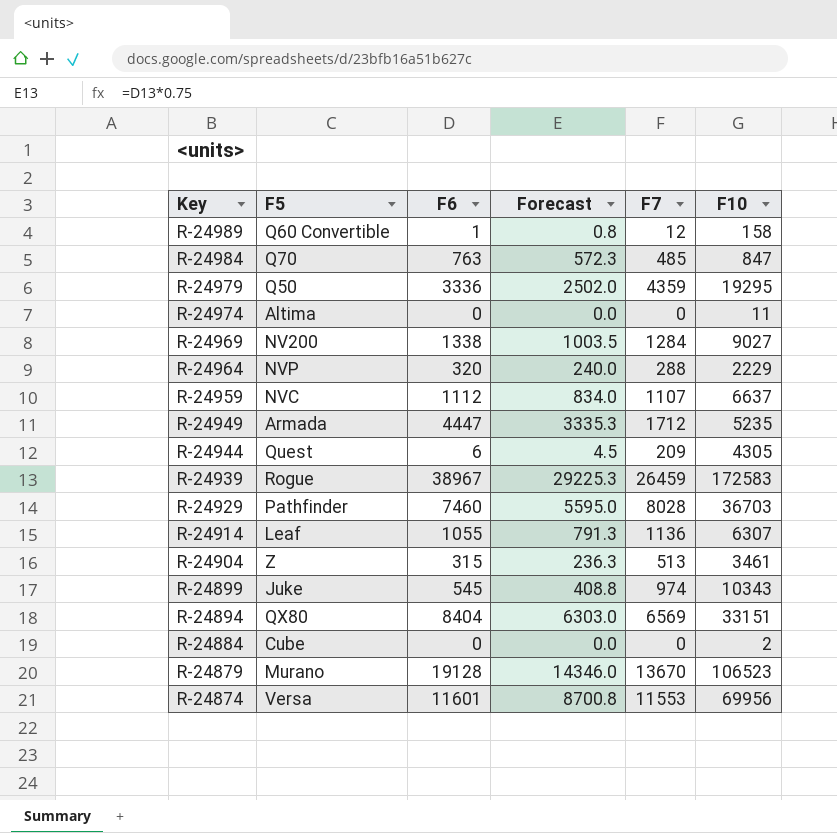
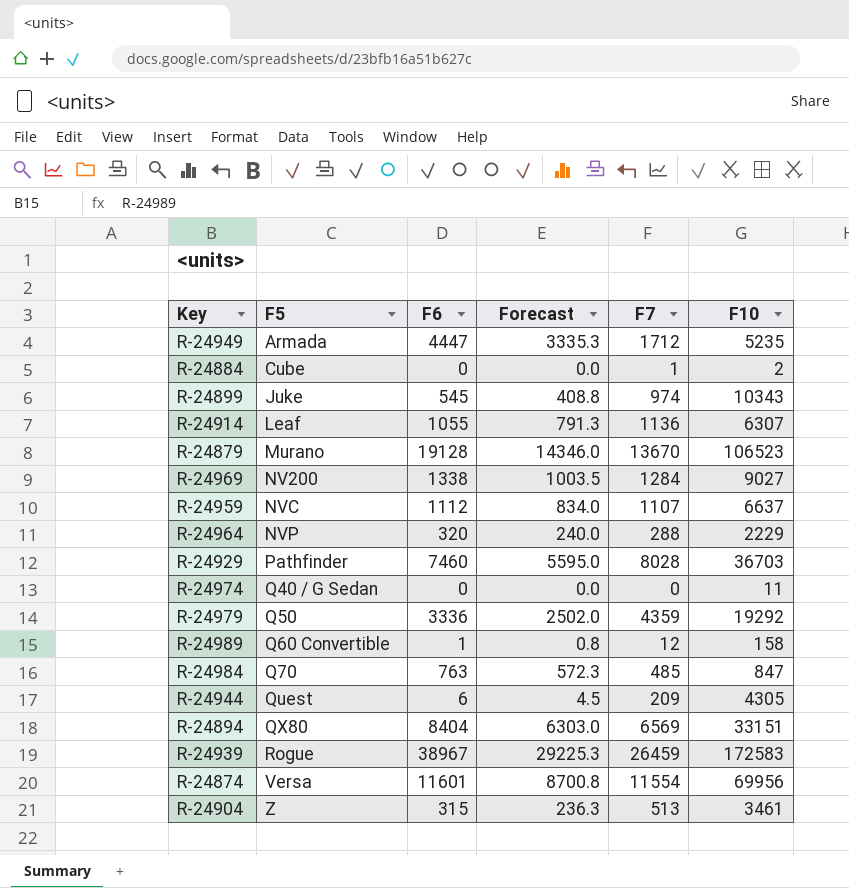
row order: Key descending -> F5 ascending
R-24884 | F7: 0 -> 1
R-24974 | F5: Altima -> Q40 / G Sedan
R-24979 | F10: 19295 -> 19292
R-24874 | F7: 11553 -> 11554

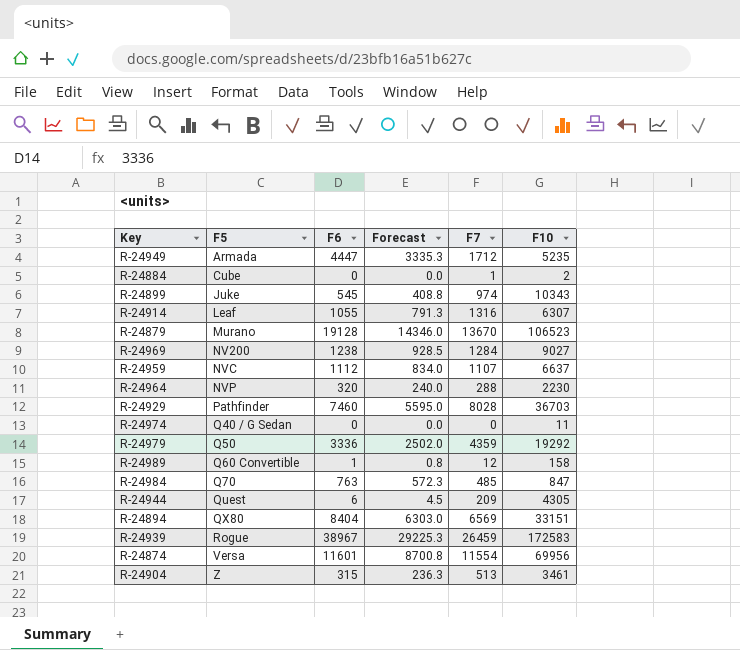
R-24914 | F7: 1136 -> 1316
R-24969 | F6: 1338 -> 1238
R-24969 | Forecast: 1003.5 -> 928.5
R-24964 | F10: 2229 -> 2230

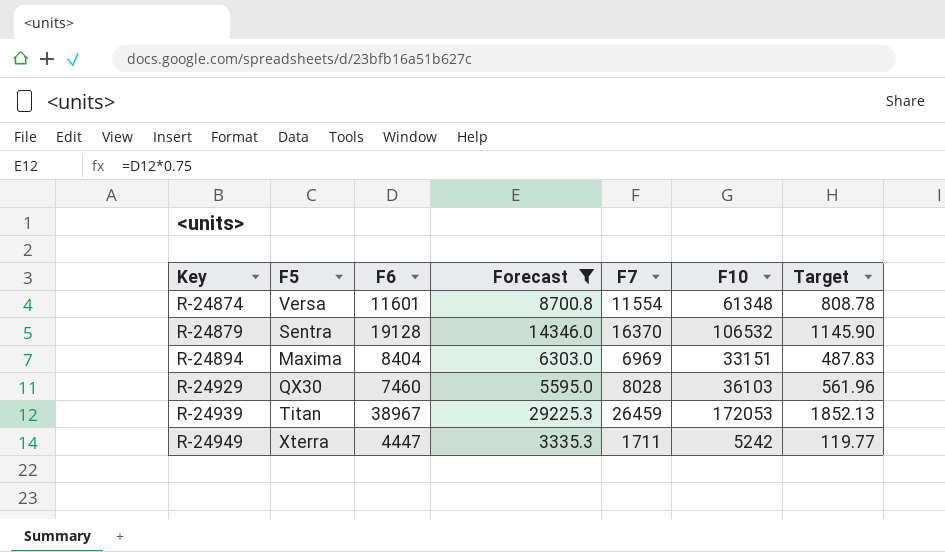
filter: none -> Forecast >= 3335.3
row order: F5 ascending -> Key ascending
column Target | formula: none -> [F7] * 0.07
R-24874 | F10: 69956 -> 61348
R-24879 | F5: Murano -> Sentra
R-24879 | F7: 13670 -> 16370
R-24879 | F10: 106523 -> 106532
R-24894 | F5: QX80 -> Maxima
R-24894 | F7: 6569 -> 6969
R-24929 | F5: Pathfinder -> QX30
R-24929 | F10: 36703 -> 36103
R-24939 | F5: Rogue -> Titan
R-24939 | F10: 172583 -> 172053
R-24949 | F5: Armada -> Xterra
R-24949 | F7: 1712 -> 1711
R-24949 | F10: 5235 -> 5242

